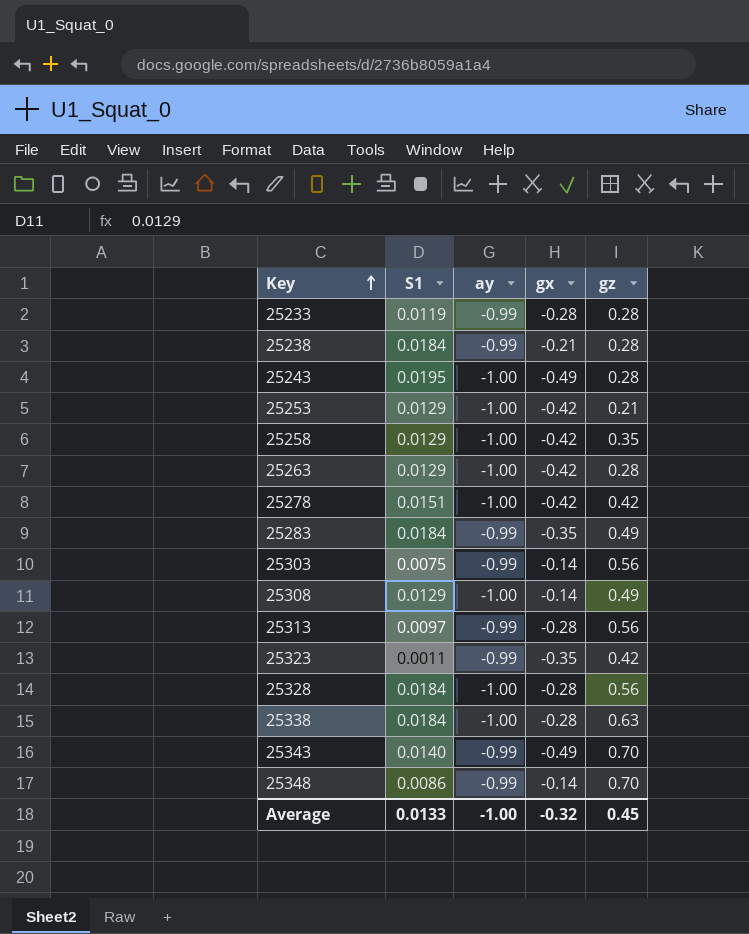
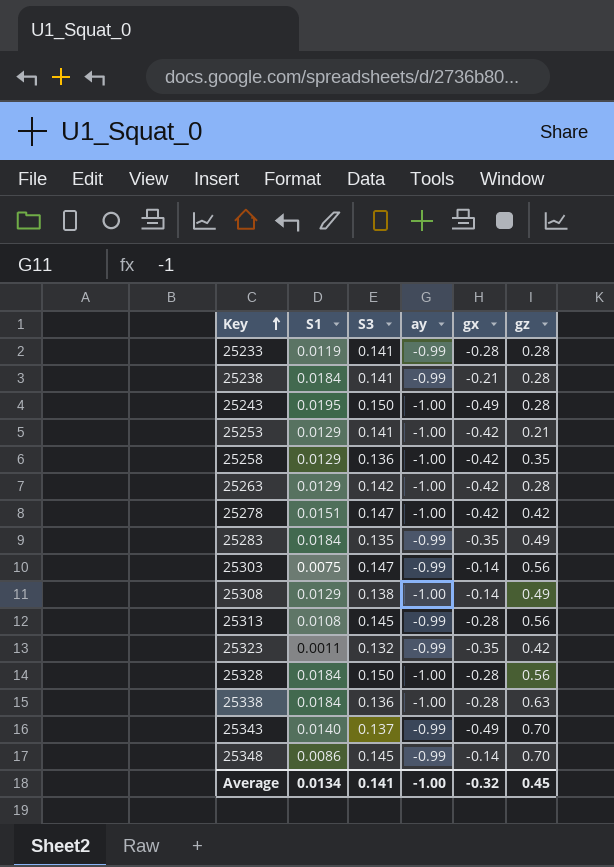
column S3 | position: none -> 3
25313 | S1: 0.0097 -> 0.0108
Average | S1: 0.0133 -> 0.0134

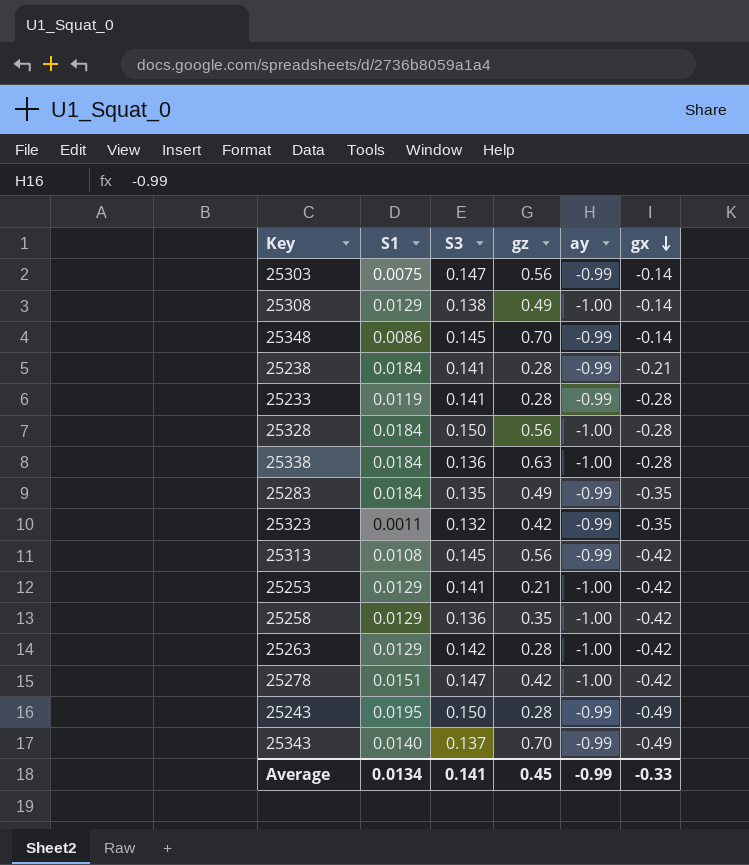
row order: Key ascending -> gx descending
column gz | position: 6 -> 4
25313 | gx: -0.28 -> -0.42
25243 | ay: -1.00 -> -0.99
Average | ay: -1.00 -> -0.99
Average | gx: -0.32 -> -0.33

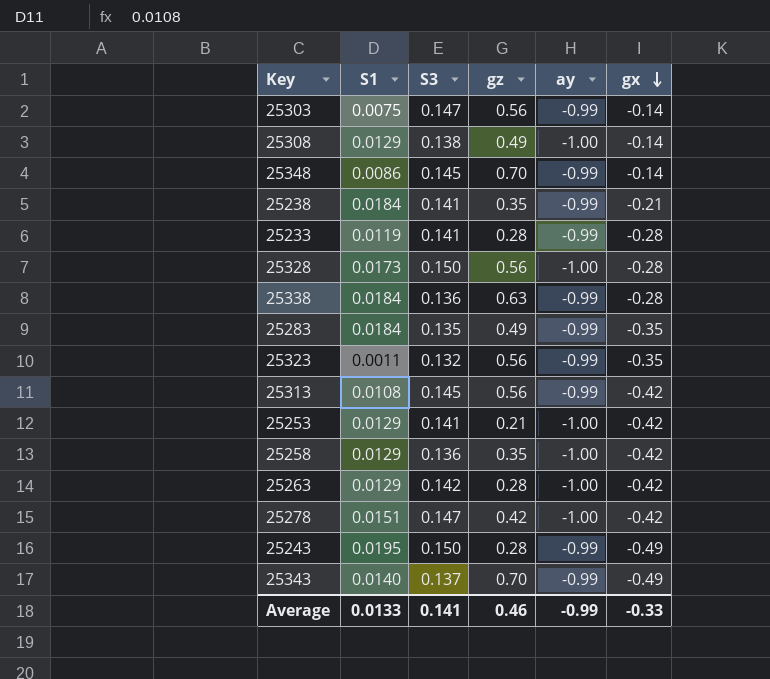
25238 | gz: 0.28 -> 0.35
25328 | S1: 0.0184 -> 0.0173
25338 | ay: -1.00 -> -0.99
25323 | gz: 0.42 -> 0.56
Average | S1: 0.0134 -> 0.0133
Average | gz: 0.45 -> 0.46

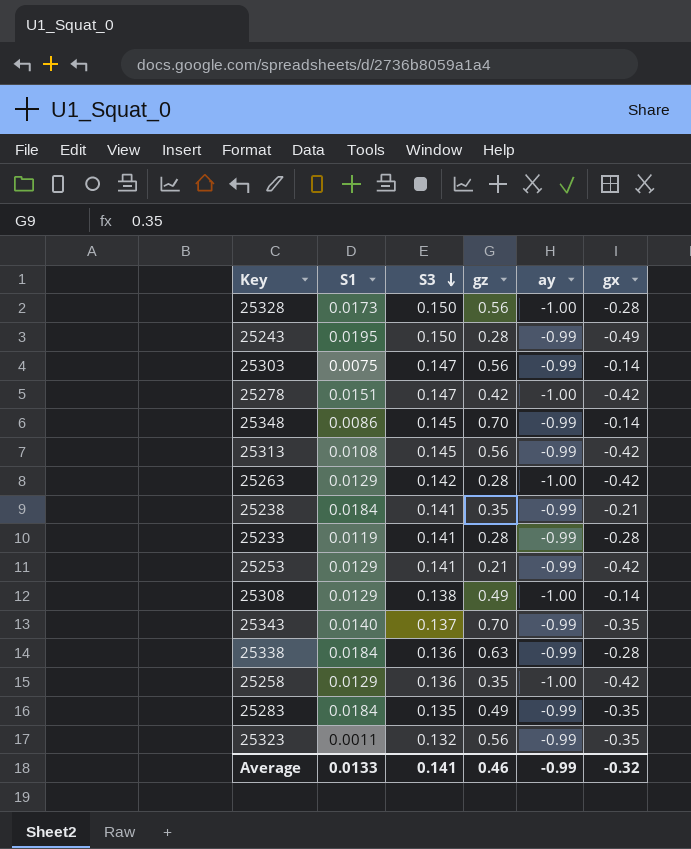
row order: gx descending -> S3 descending
25253 | ay: -1.00 -> -0.99
25343 | gx: -0.49 -> -0.35
Average | gx: -0.33 -> -0.32

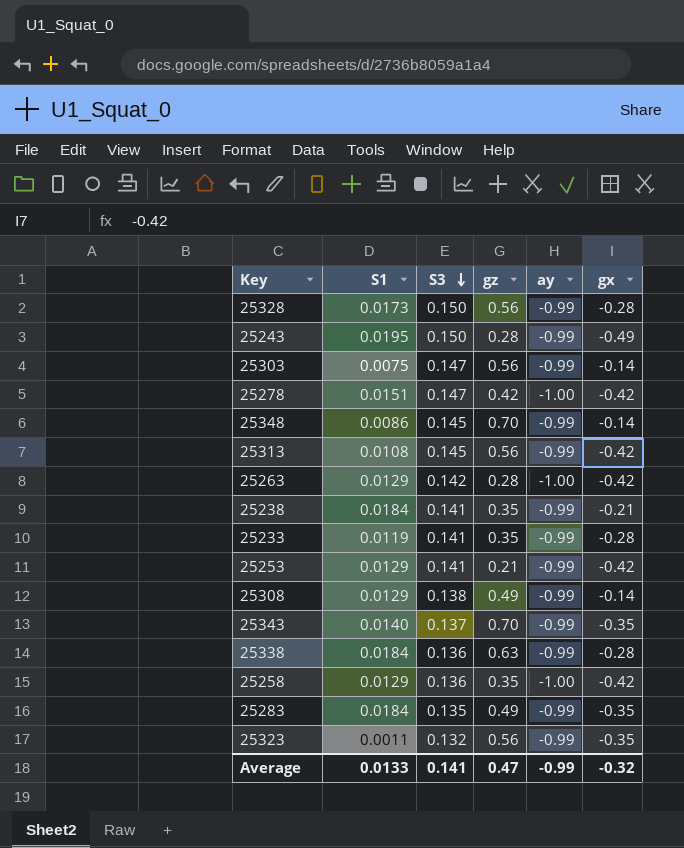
25328 | ay: -1.00 -> -0.99
25233 | gz: 0.28 -> 0.35
25308 | ay: -1.00 -> -0.99
Average | gz: 0.46 -> 0.47

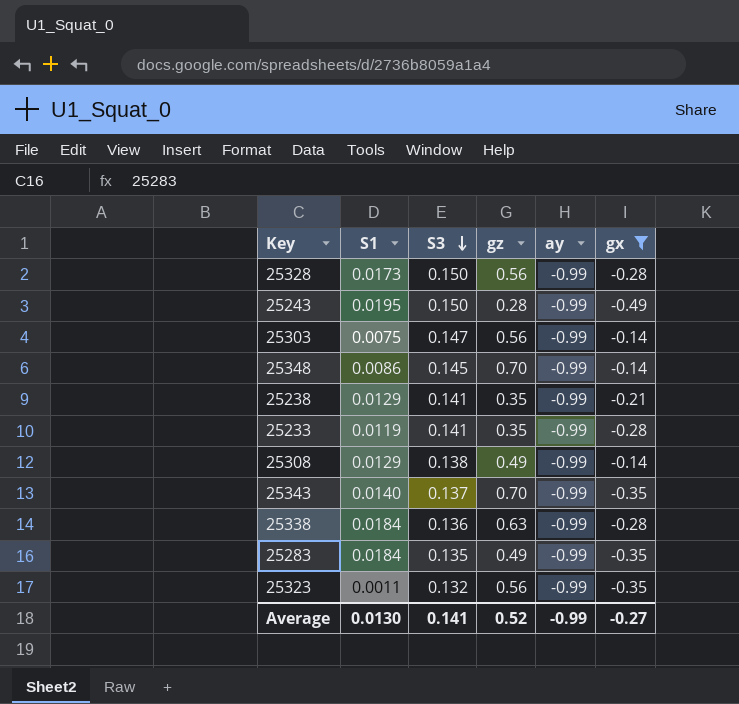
filter: none -> gx != -0.42
25238 | S1: 0.0184 -> 0.0129
Average | S1: 0.0133 -> 0.0130
Average | gz: 0.47 -> 0.52
Average | gx: -0.32 -> -0.27

